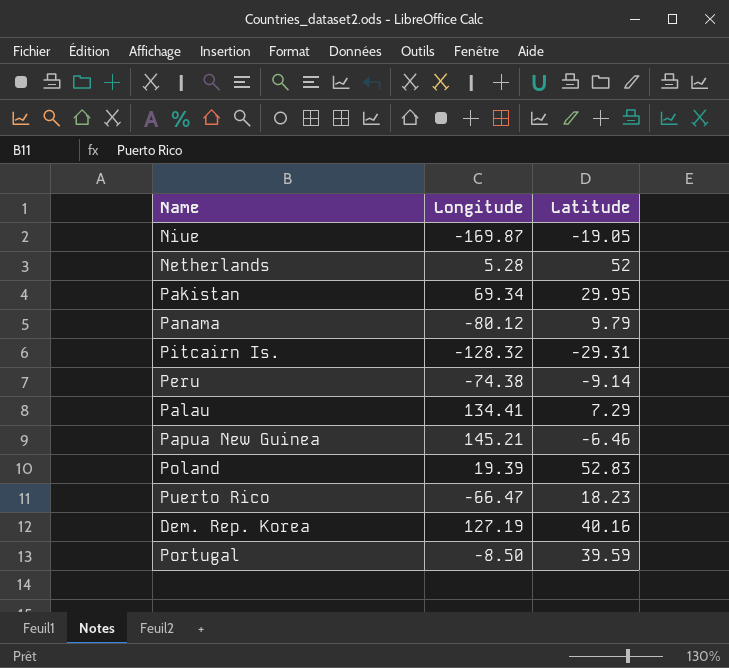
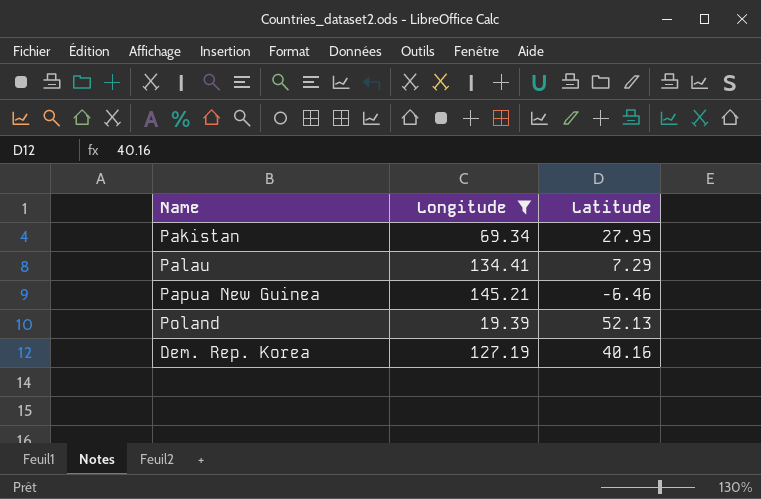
filter: none -> Longitude >= 19.39
Pakistan | Latitude: 29.95 -> 27.95
Poland | Latitude: 52.83 -> 52.13

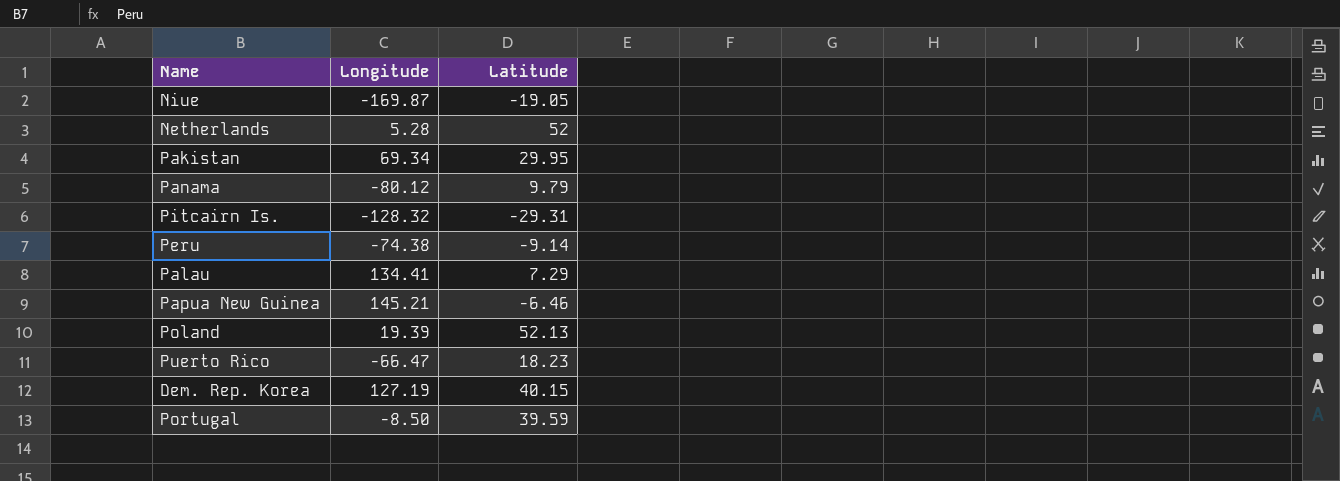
filter: Longitude >= 19.39 -> none
Pakistan | Latitude: 27.95 -> 29.95
Dem. Rep. Korea | Latitude: 40.16 -> 40.15

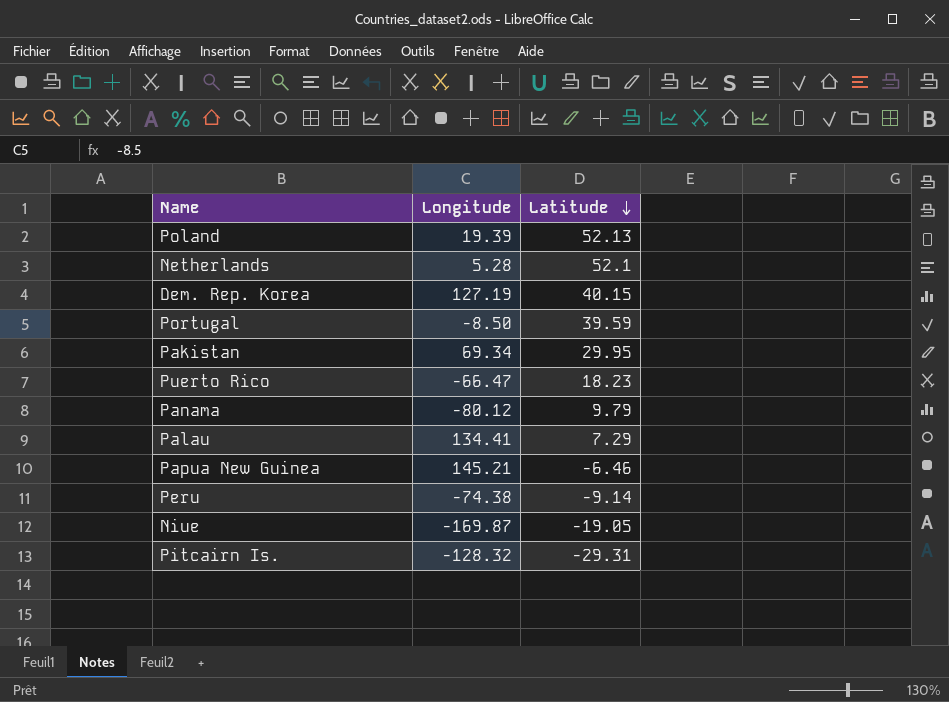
row order: none -> Latitude descending
Netherlands | Latitude: 52 -> 52.1

